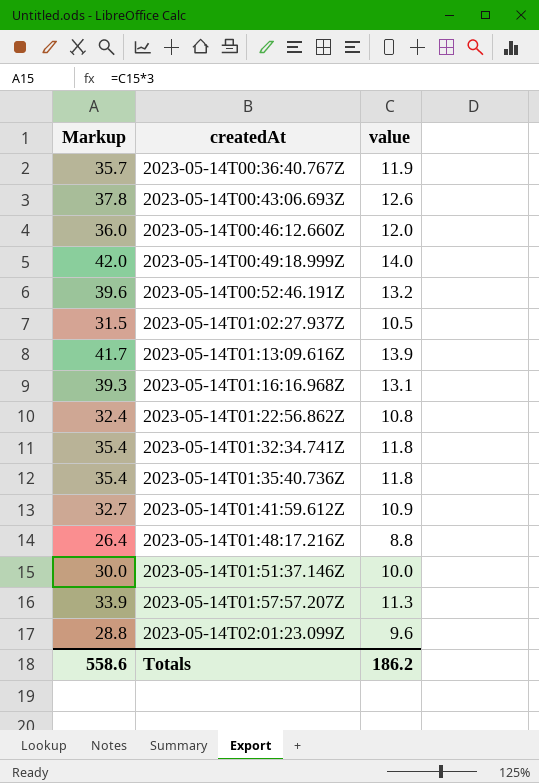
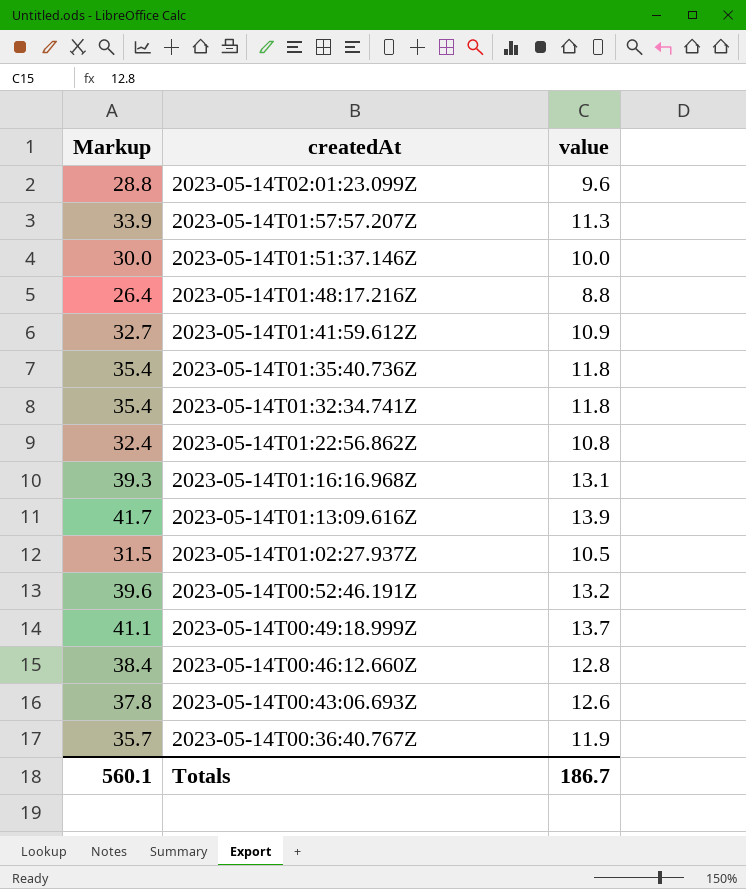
row order: createdAt ascending -> createdAt descending
2023-05-14T00:49:18.999Z | Markup: 42.0 -> 41.1
2023-05-14T00:49:18.999Z | value: 14.0 -> 13.7
2023-05-14T00:46:12.660Z | Markup: 36.0 -> 38.4
2023-05-14T00:46:12.660Z | value: 12.0 -> 12.8
Totals | Markup: 558.6 -> 560.1
Totals | value: 186.2 -> 186.7

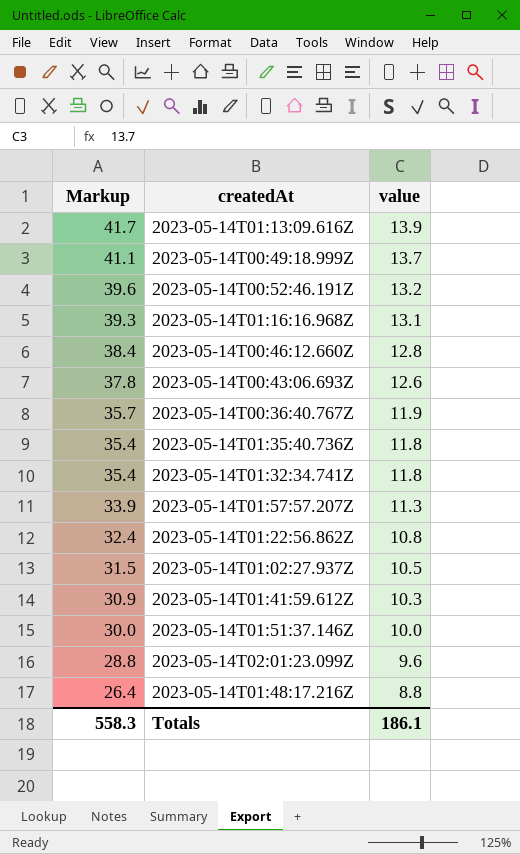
row order: createdAt descending -> Markup descending
2023-05-14T01:41:59.612Z | Markup: 32.7 -> 30.9
2023-05-14T01:41:59.612Z | value: 10.9 -> 10.3
Totals | Markup: 560.1 -> 558.3
Totals | value: 186.7 -> 186.1

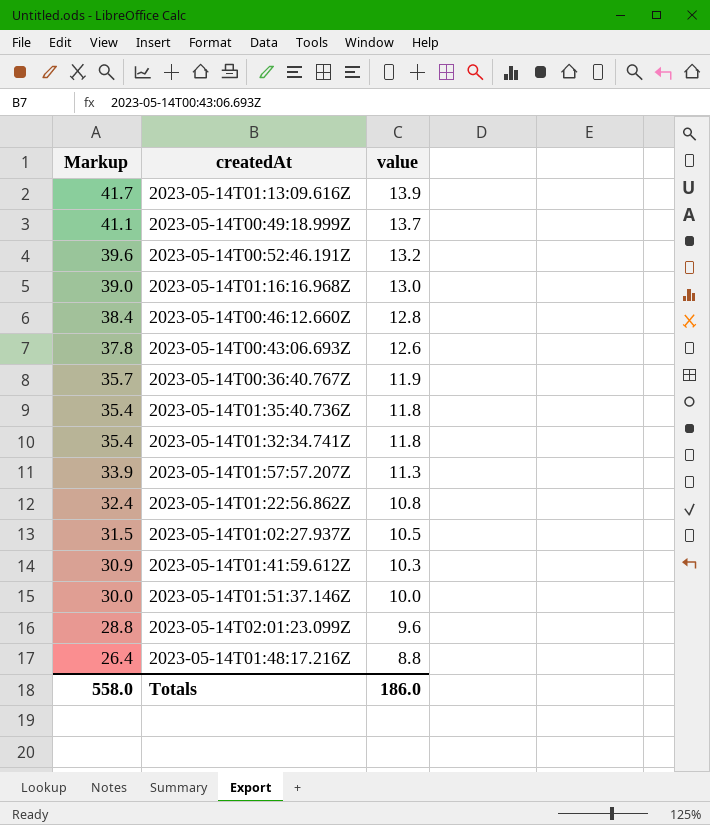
2023-05-14T01:16:16.968Z | Markup: 39.3 -> 39.0
2023-05-14T01:16:16.968Z | value: 13.1 -> 13.0
Totals | Markup: 558.3 -> 558.0
Totals | value: 186.1 -> 186.0

